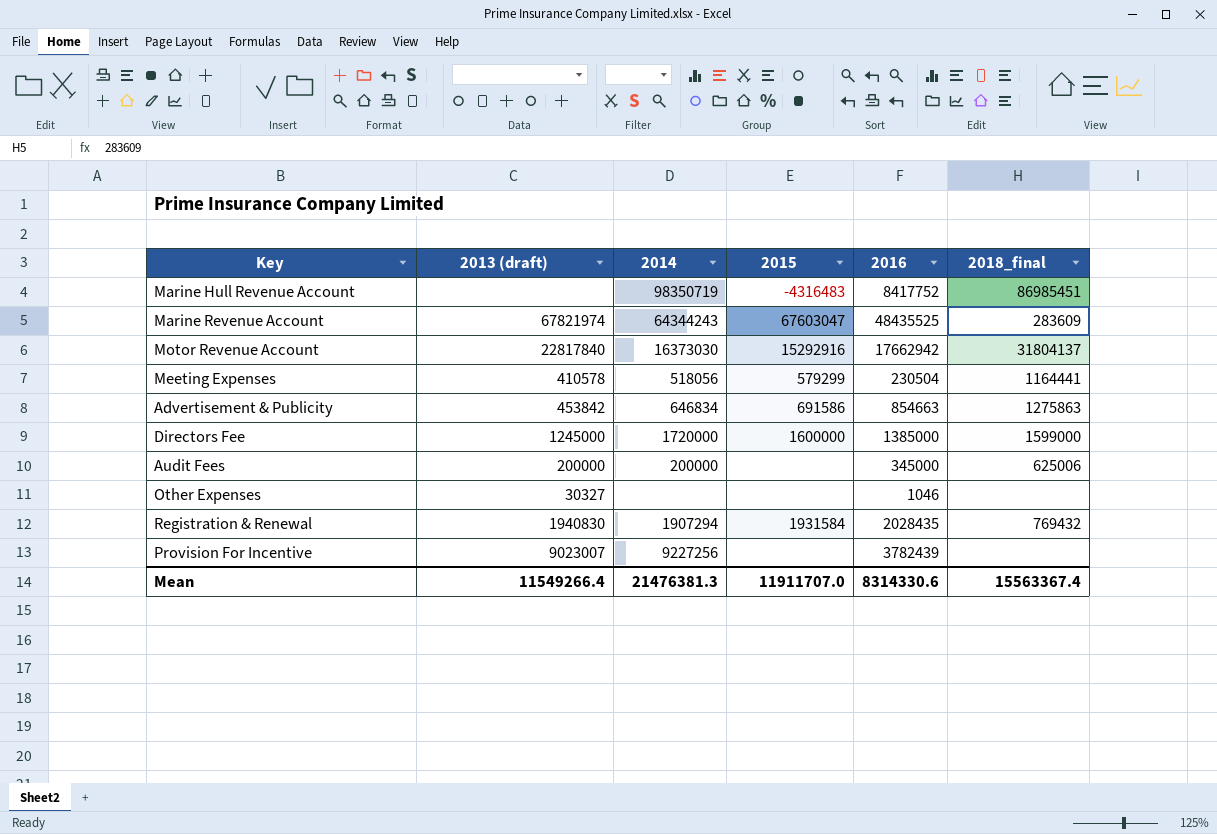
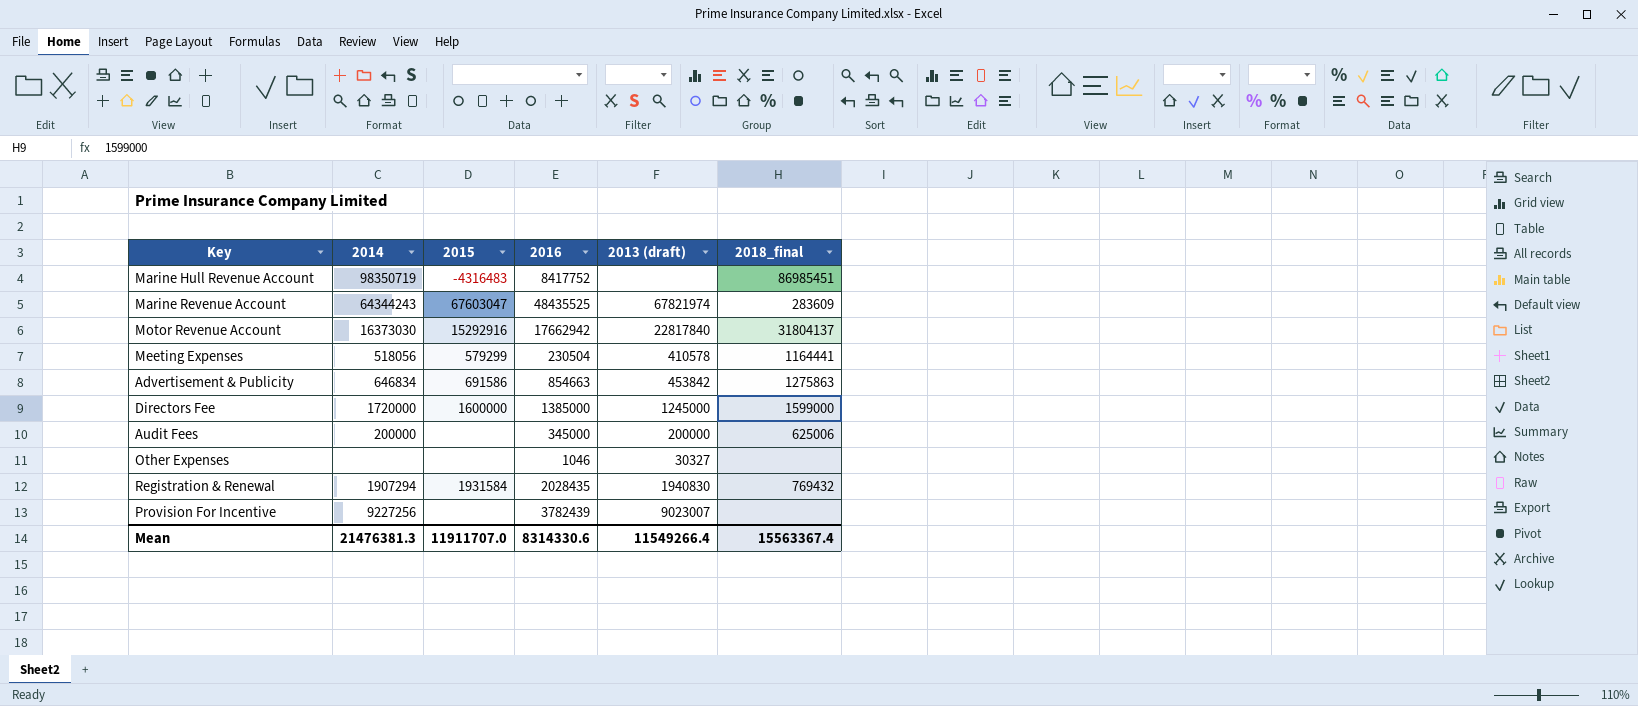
column 2013 (draft) | position: 2 -> 5

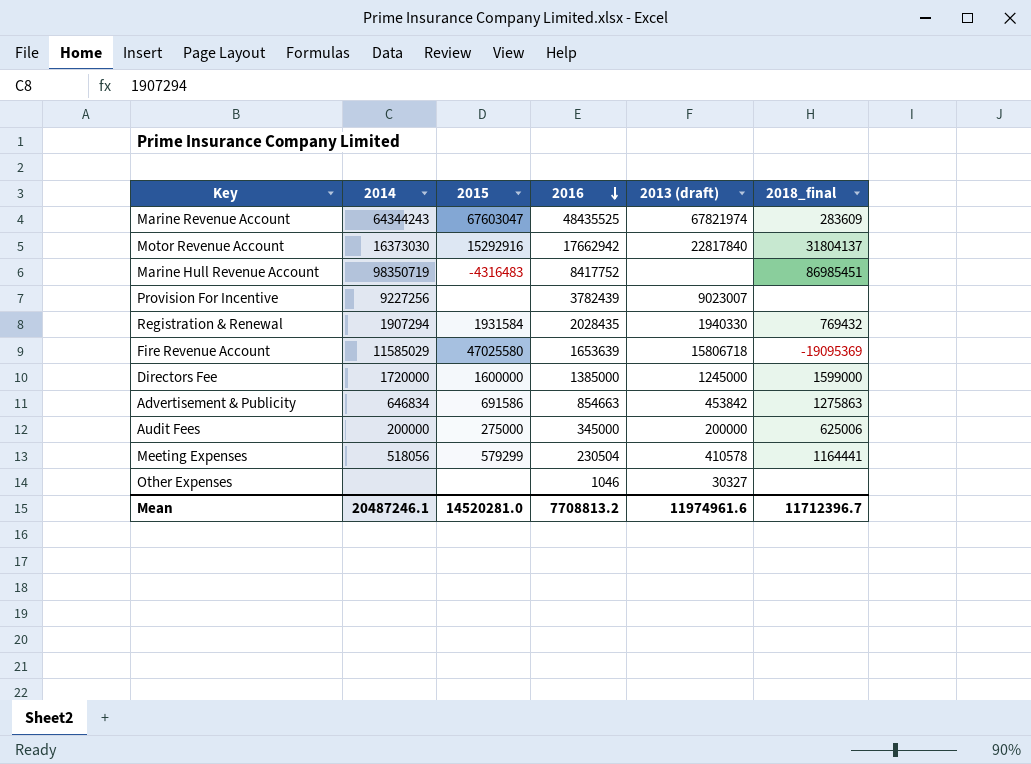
row order: none -> 2016 descending
Registration & Renewal | 2013 (draft): 1940830 -> 1940330
row Fire Revenue Account: none -> 11585029 | 47025580 | 1653639 | 15806718 | -19095369
Audit Fees | 2015: none -> 275000
Mean | 2014: 21476381.3 -> 20487246.1
Mean | 2015: 11911707.0 -> 14520281.0
Mean | 2016: 8314330.6 -> 7708813.2
Mean | 2013 (draft): 11549266.4 -> 11974961.6
Mean | 2018_final: 15563367.4 -> 11712396.7

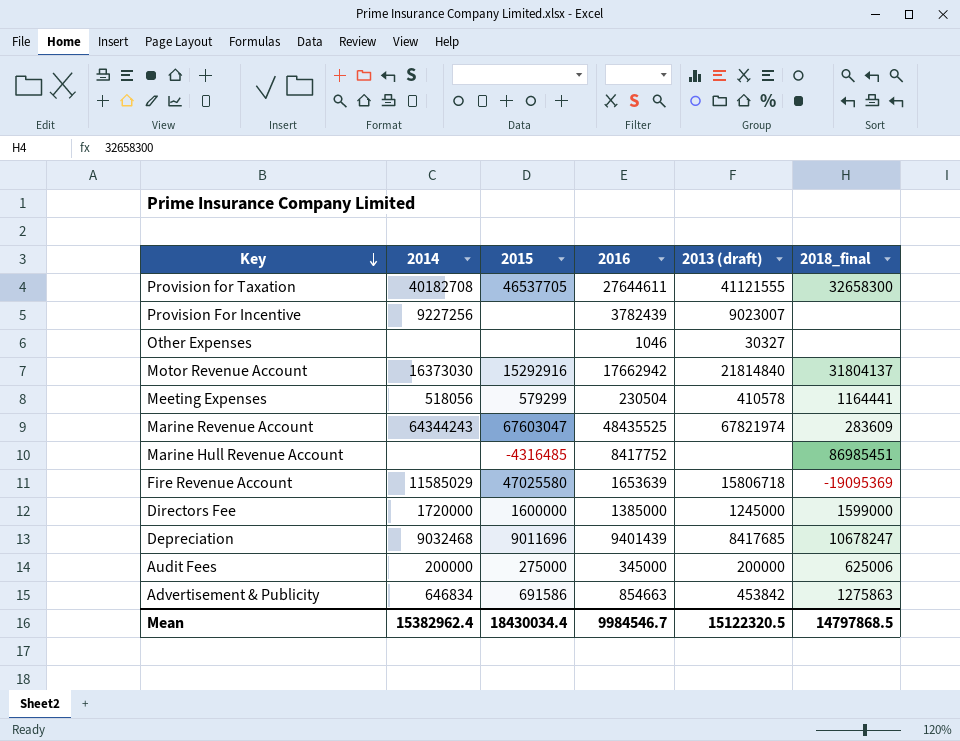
row order: 2016 descending -> Key descending
row Registration & Renewal: 1907294 | 1931584 | 2028435 | 1940330 | 769432 -> none
row Provision for Taxation: none -> 40182708 | 46537705 | 27644611 | 41121555 | 32658300
Motor Revenue Account | 2013 (draft): 22817840 -> 21814840
Marine Hull Revenue Account | 2014: 98350719 -> none
Marine Hull Revenue Account | 2015: -4316483 -> -4316485
row Depreciation: none -> 9032468 | 9011696 | 9401439 | 8417685 | 10678247
Mean | 2014: 20487246.1 -> 15382962.4
Mean | 2015: 14520281.0 -> 18430034.4
Mean | 2016: 7708813.2 -> 9984546.7
Mean | 2013 (draft): 11974961.6 -> 15122320.5
Mean | 2018_final: 11712396.7 -> 14797868.5

